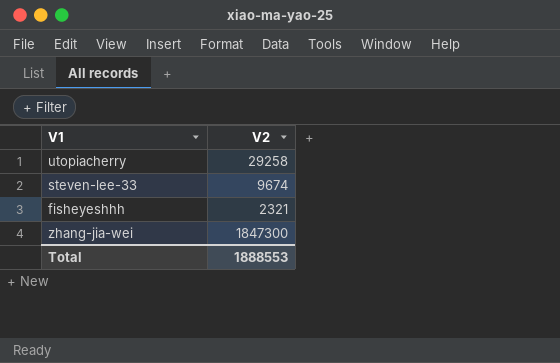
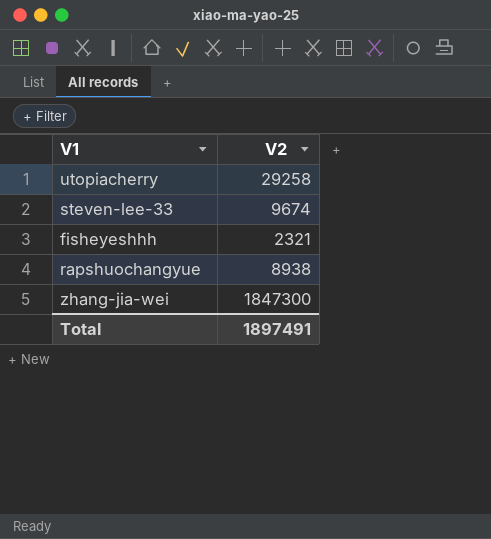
row rapshuochangyue: none -> 8938
Total | V2: 1888553 -> 1897491

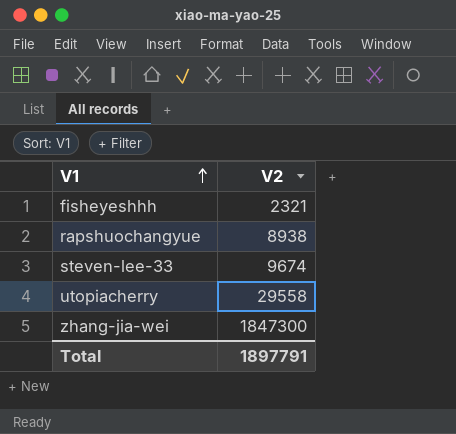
row order: none -> V1 ascending
utopiacherry | V2: 29258 -> 29558
Total | V2: 1897491 -> 1897791

